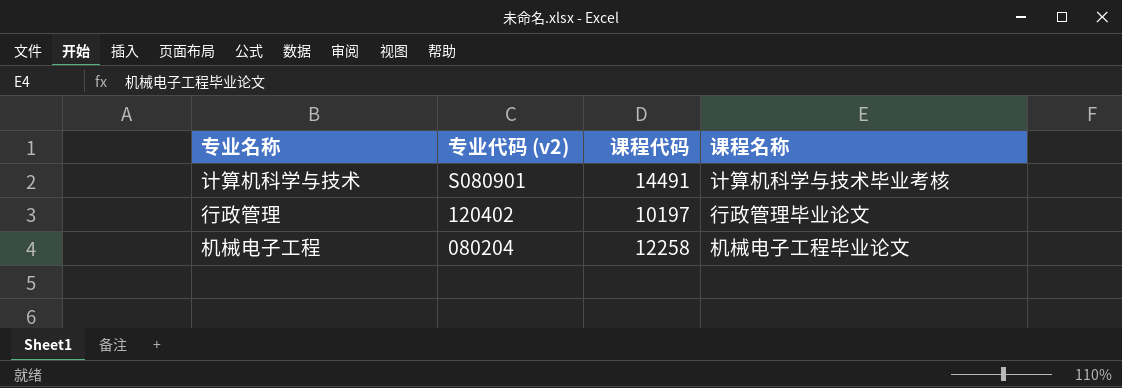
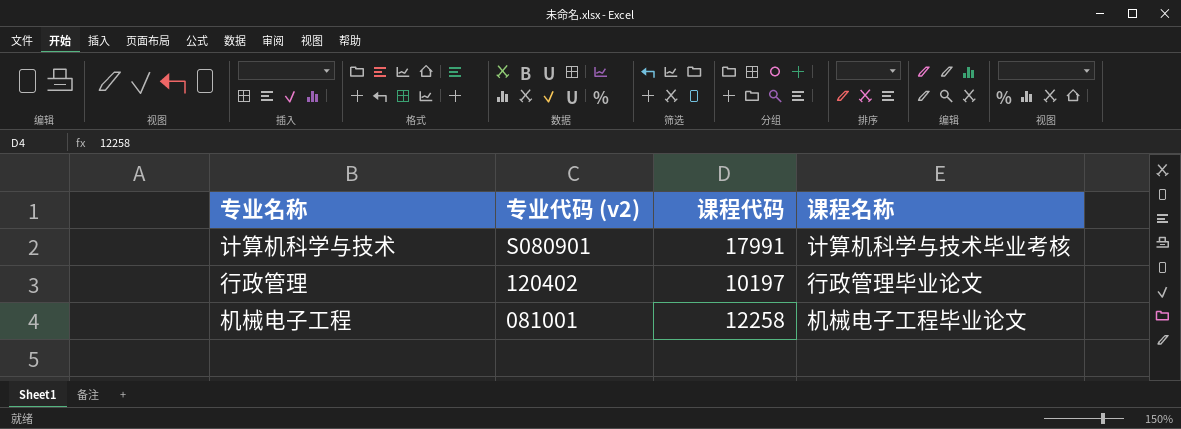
计算机科学与技术 | 课程代码: 14491 -> 17991
机械电子工程 | 专业代码 (v2): 080204 -> 081001

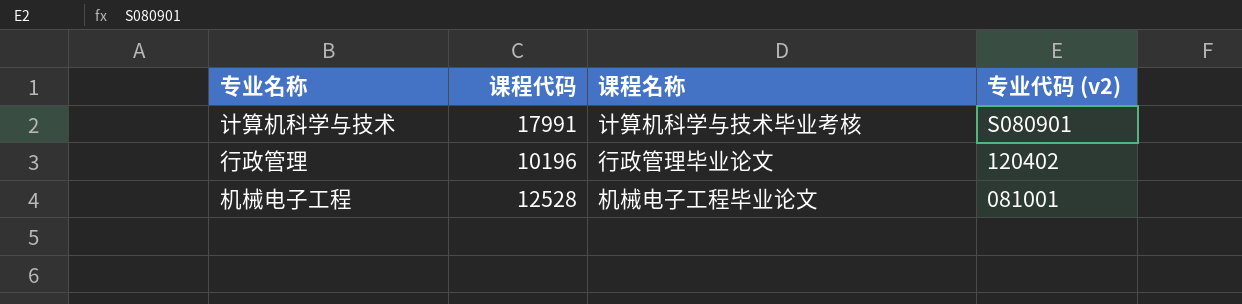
column 专业代码 (v2) | position: 2 -> 4
行政管理 | 课程代码: 10197 -> 10196
机械电子工程 | 课程代码: 12258 -> 12528

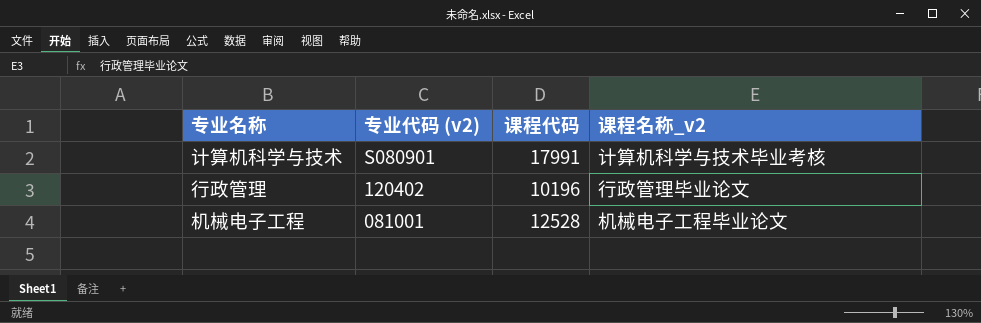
column 专业代码 (v2) | position: 4 -> 2
column name: 课程名称 -> 课程名称_v2

